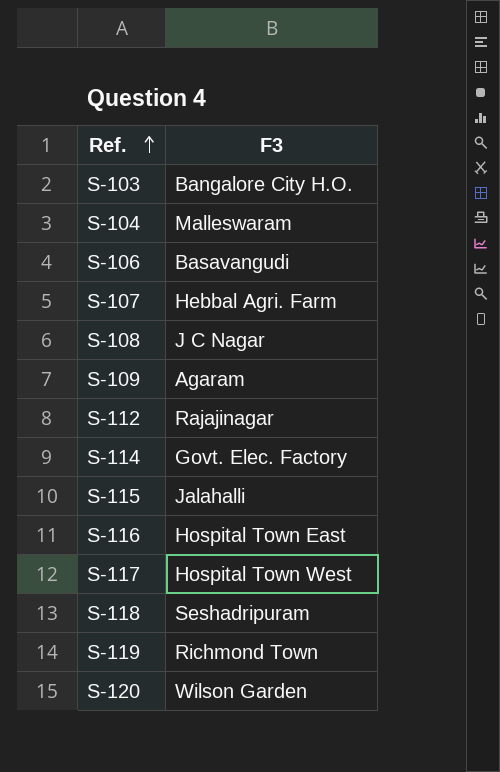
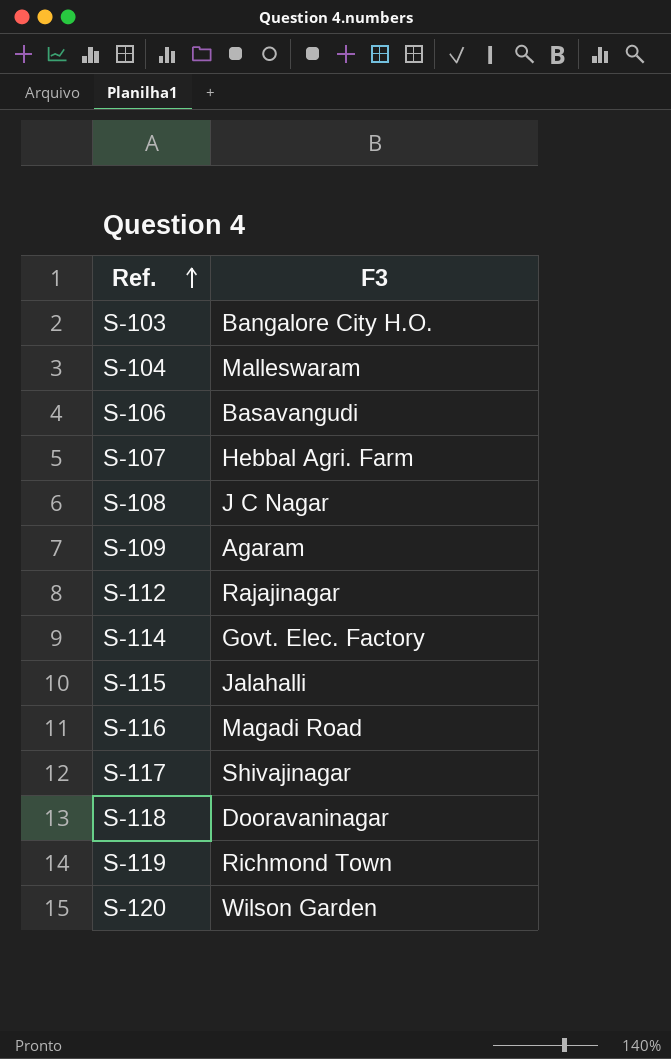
S-116 | F3: Hospital Town East -> Magadi Road
S-117 | F3: Hospital Town West -> Shivajinagar
S-118 | F3: Seshadripuram -> Dooravaninagar

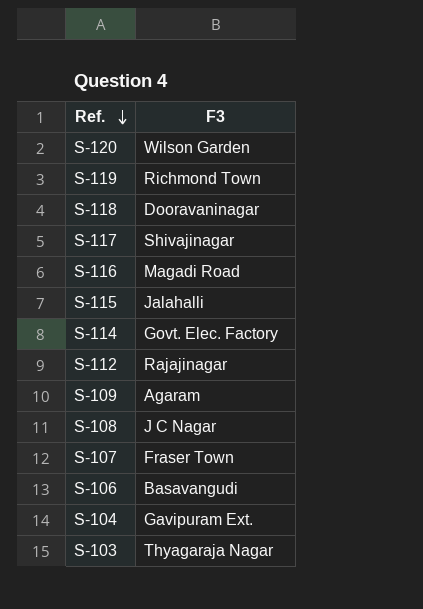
row order: Ref. ascending -> Ref. descending
S-107 | F3: Hebbal Agri. Farm -> Fraser Town
S-104 | F3: Malleswaram -> Gavipuram Ext.
S-103 | F3: Bangalore City H.O. -> Thyagaraja Nagar

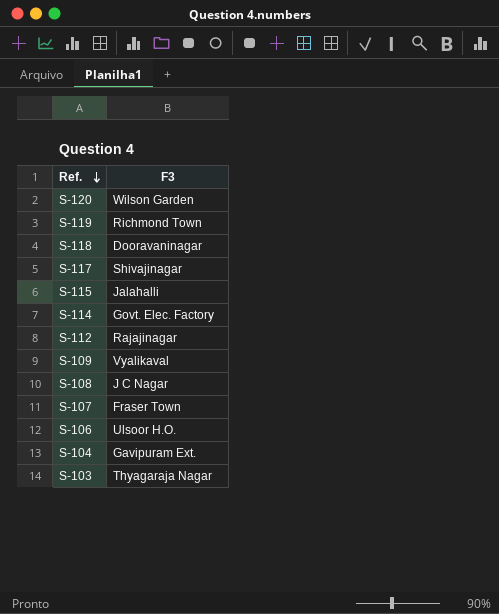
row S-116: Magadi Road -> none
S-109 | F3: Agaram -> Vyalikaval
S-106 | F3: Basavangudi -> Ulsoor H.O.

